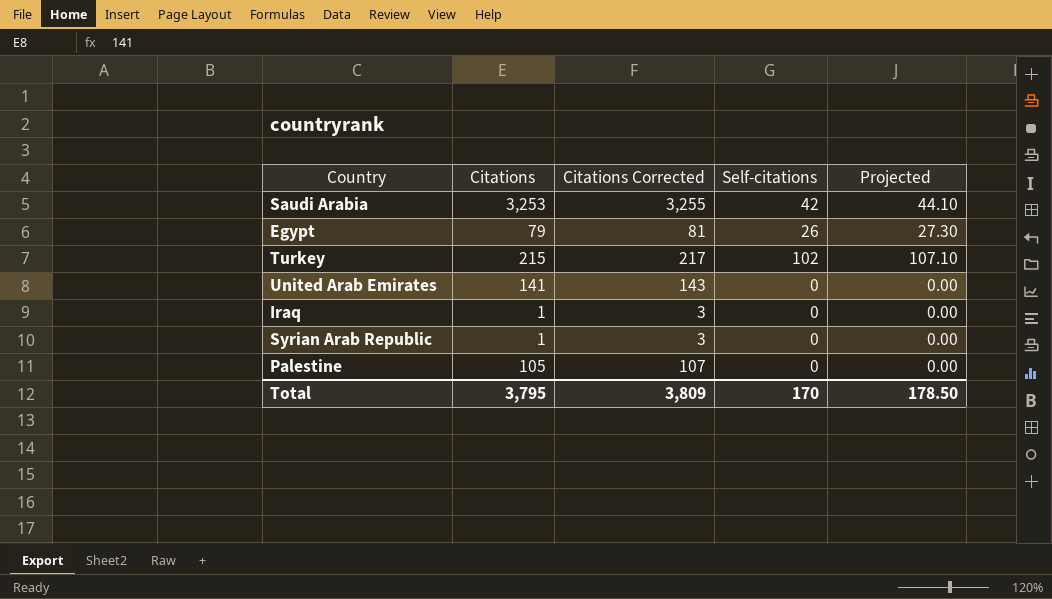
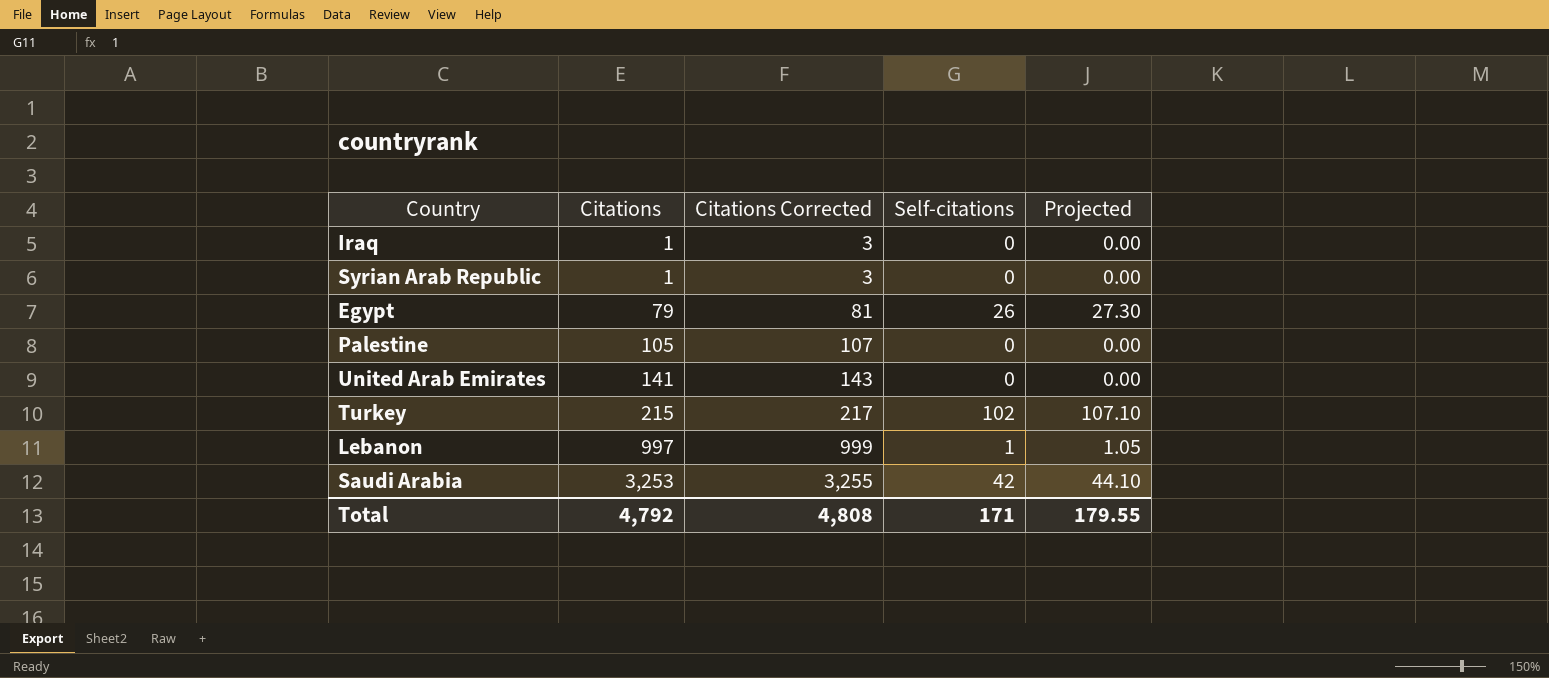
row order: none -> Citations ascending
row Lebanon: none -> 997 | 999 | 1 | 1.05
Total | Citations: 3,795 -> 4,792
Total | Citations Corrected: 3,809 -> 4,808
Total | Self-citations: 170 -> 171
Total | Projected: 178.50 -> 179.55

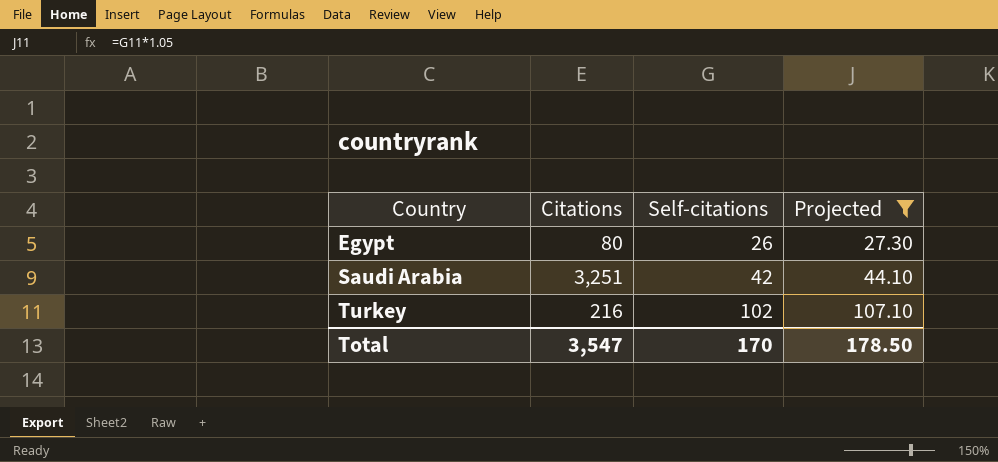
filter: none -> Projected >= 27.30
row order: Citations ascending -> Country ascending
column Citations Corrected | formula: [Citations] + 2 -> none
Egypt | Citations: 79 -> 80
Saudi Arabia | Citations: 3,253 -> 3,251
Turkey | Citations: 215 -> 216
Total | Citations: 4,792 -> 3,547
Total | Self-citations: 171 -> 170
Total | Projected: 179.55 -> 178.50

